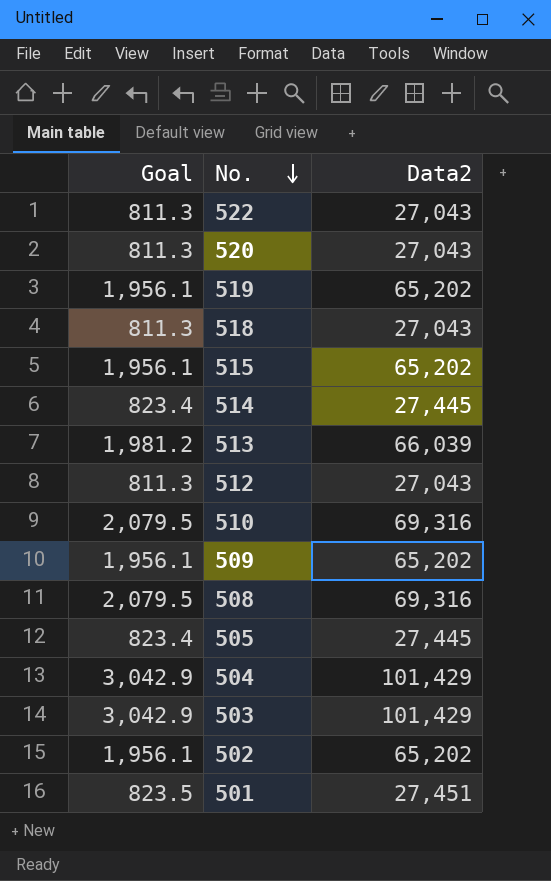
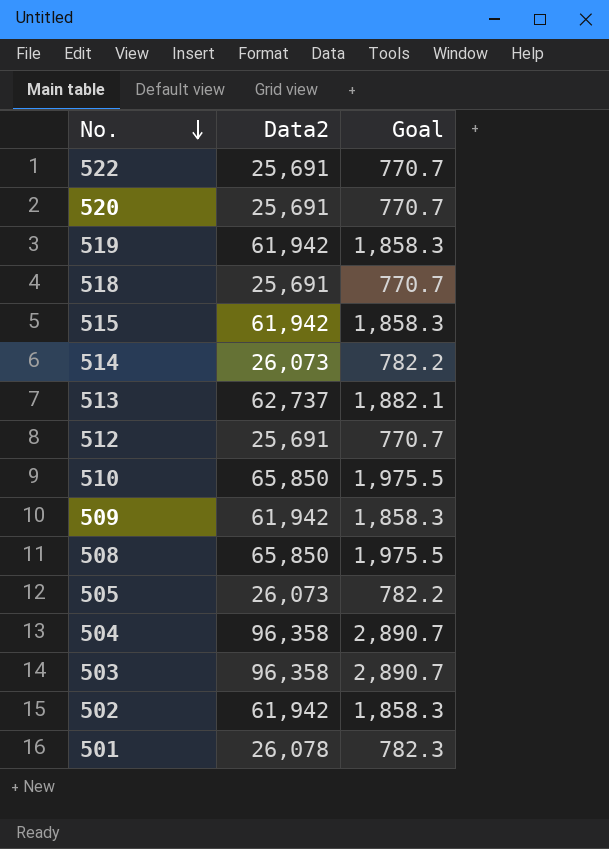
column Goal | position: 1 -> 3
522 | Data2: 27,043 -> 25,691
522 | Goal: 811.3 -> 770.7
520 | Data2: 27,043 -> 25,691
520 | Goal: 811.3 -> 770.7
519 | Data2: 65,202 -> 61,942
519 | Goal: 1,956.1 -> 1,858.3
518 | Data2: 27,043 -> 25,691
518 | Goal: 811.3 -> 770.7
515 | Data2: 65,202 -> 61,942
515 | Goal: 1,956.1 -> 1,858.3
514 | Data2: 27,445 -> 26,073
514 | Goal: 823.4 -> 782.2
513 | Data2: 66,039 -> 62,737
513 | Goal: 1,981.2 -> 1,882.1
512 | Data2: 27,043 -> 25,691
512 | Goal: 811.3 -> 770.7
510 | Data2: 69,316 -> 65,850
510 | Goal: 2,079.5 -> 1,975.5
509 | Data2: 65,202 -> 61,942
509 | Goal: 1,956.1 -> 1,858.3
508 | Data2: 69,316 -> 65,850
508 | Goal: 2,079.5 -> 1,975.5
505 | Data2: 27,445 -> 26,073
505 | Goal: 823.4 -> 782.2
504 | Data2: 101,429 -> 96,358
504 | Goal: 3,042.9 -> 2,890.7
503 | Data2: 101,429 -> 96,358
503 | Goal: 3,042.9 -> 2,890.7
502 | Data2: 65,202 -> 61,942
502 | Goal: 1,956.1 -> 1,858.3
501 | Data2: 27,451 -> 26,078
501 | Goal: 823.5 -> 782.3

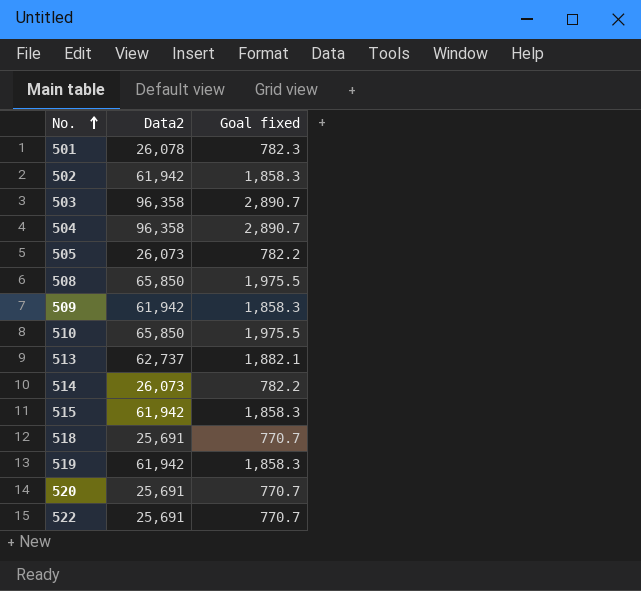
row order: No. descending -> No. ascending
column name: Goal -> Goal fixed
row 512: 25,691 | 770.7 -> none

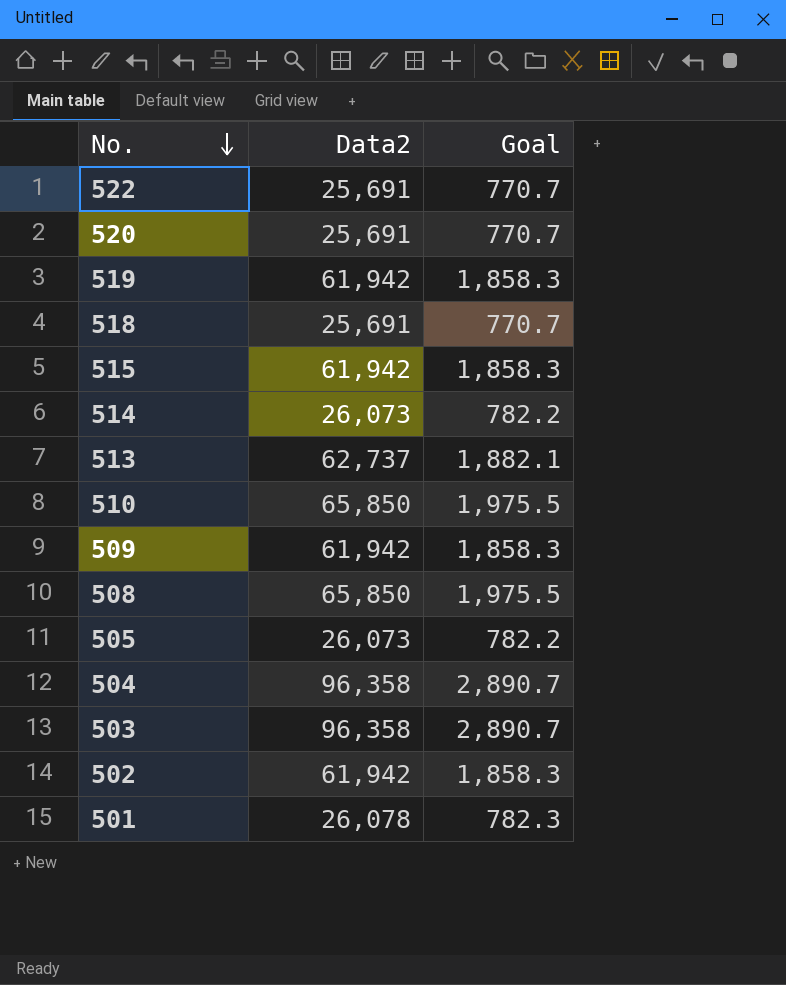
row order: No. ascending -> No. descending
column name: Goal fixed -> Goal

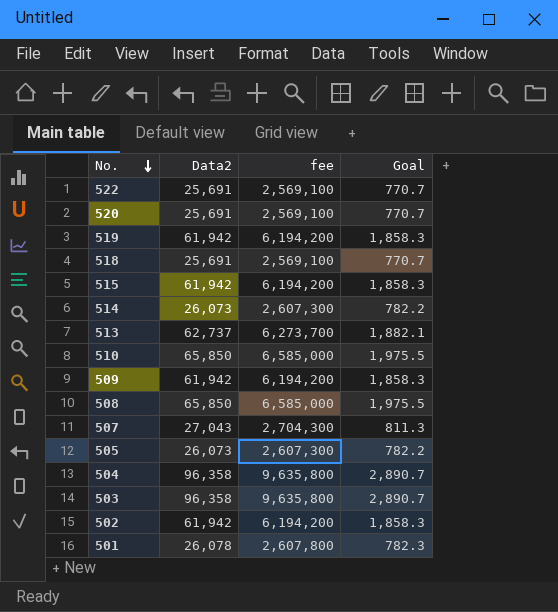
column fee | formula: none -> [Data2] * 100
row 507: none -> 27,043 | 2,704,300 | 811.3

